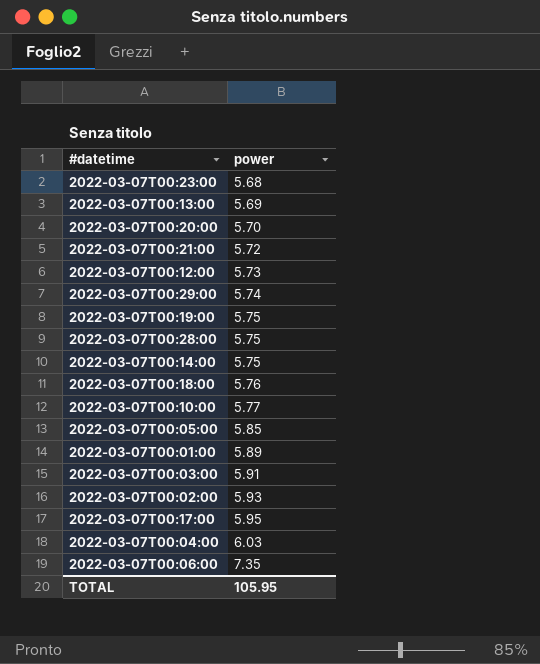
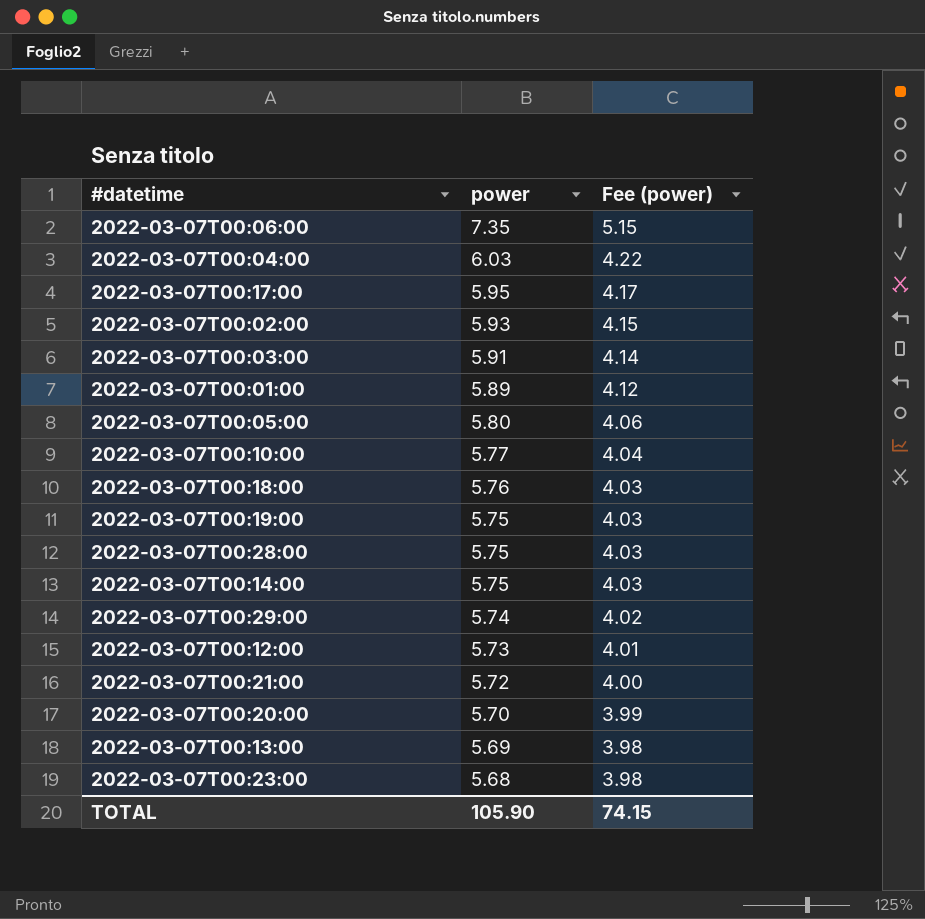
row order: power ascending -> power descending
column Fee (power) | formula: none -> [power] * 0.7
2022-03-07T00:05:00 | power: 5.85 -> 5.80
TOTAL | power: 105.95 -> 105.90

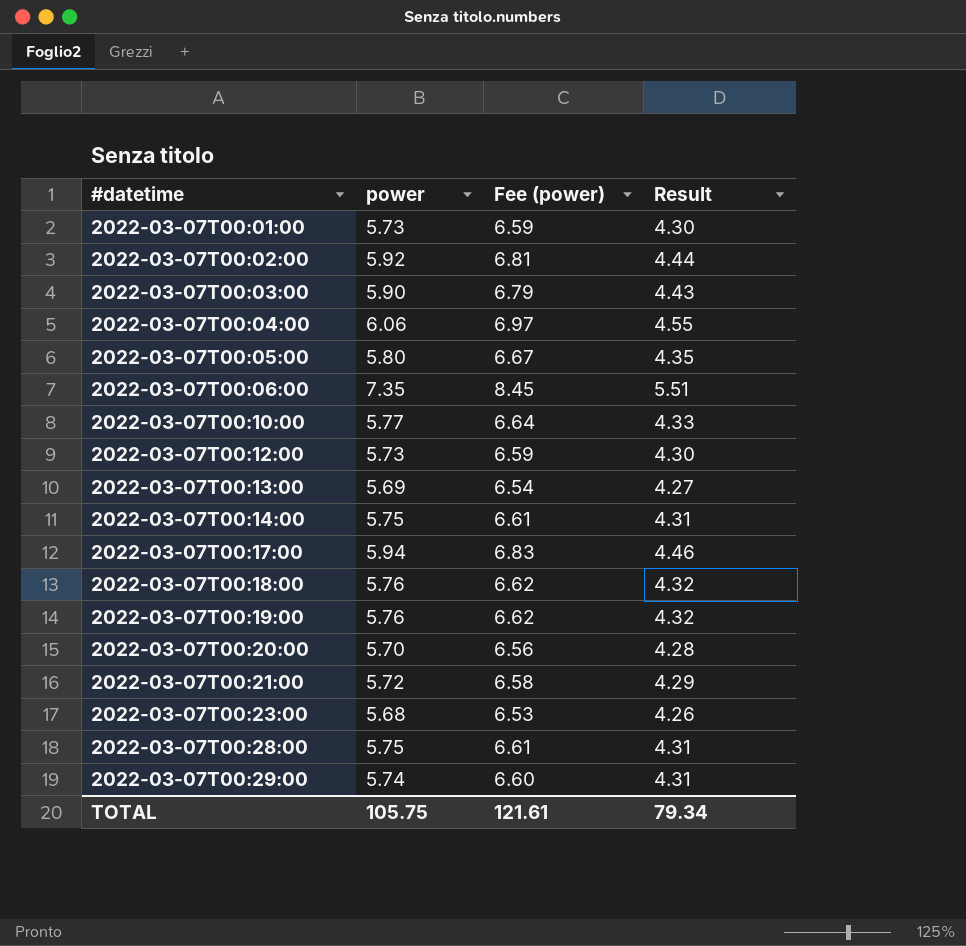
row order: power descending -> #datetime ascending
column Fee (power) | formula: [power] * 0.7 -> [power] * 1.15
column Result | formula: none -> [power] * 0.75
2022-03-07T00:01:00 | power: 5.89 -> 5.73
2022-03-07T00:02:00 | power: 5.93 -> 5.92
2022-03-07T00:03:00 | power: 5.91 -> 5.90
2022-03-07T00:04:00 | power: 6.03 -> 6.06
2022-03-07T00:17:00 | power: 5.95 -> 5.94
2022-03-07T00:19:00 | power: 5.75 -> 5.76
TOTAL | power: 105.90 -> 105.75
TOTAL | Fee (power): 74.15 -> 121.61

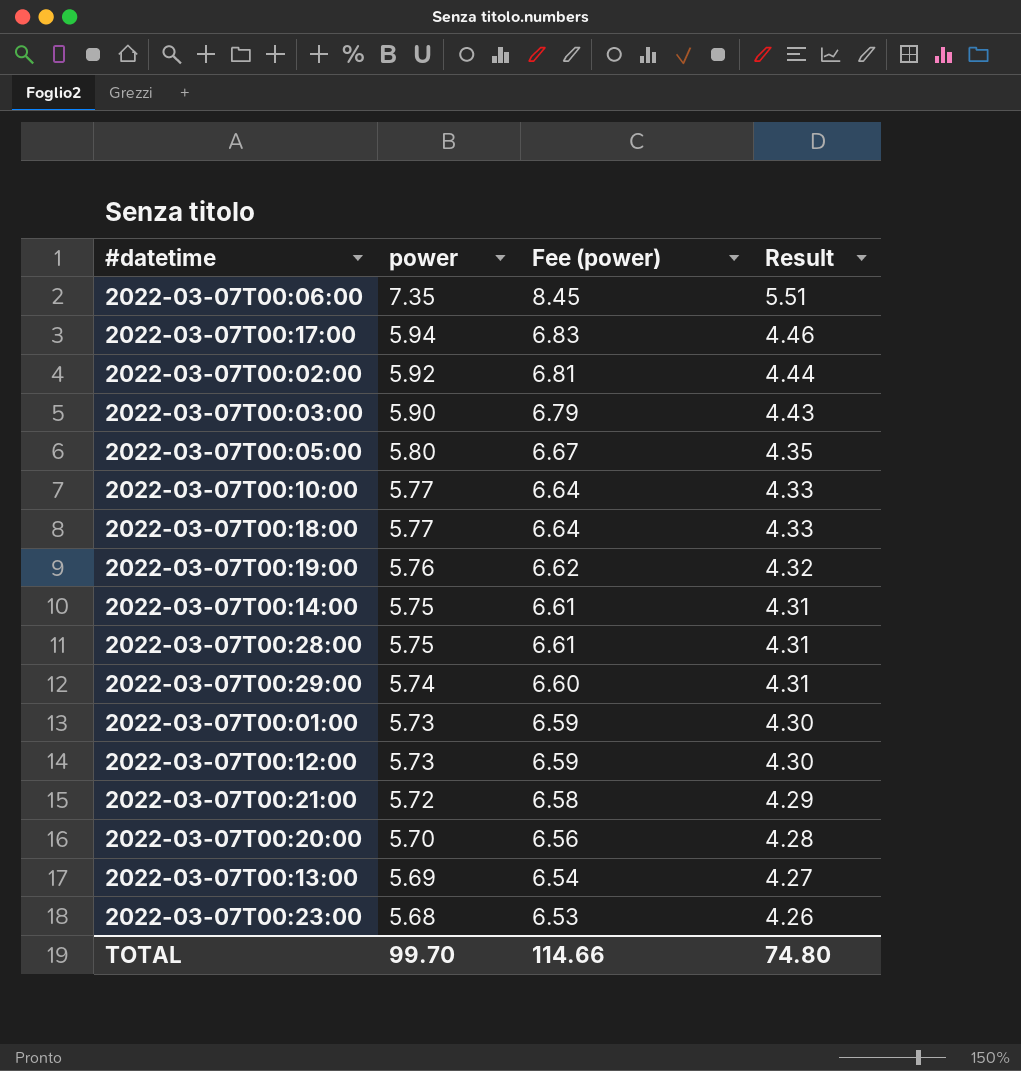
row order: #datetime ascending -> power descending
row 2022-03-07T00:04:00: 6.06 | 6.97 | 4.55 -> none
2022-03-07T00:18:00 | power: 5.76 -> 5.77
2022-03-07T00:18:00 | Fee (power): 6.62 -> 6.64
2022-03-07T00:18:00 | Result: 4.32 -> 4.33
TOTAL | power: 105.75 -> 99.70
TOTAL | Fee (power): 121.61 -> 114.66
TOTAL | Result: 79.34 -> 74.80

